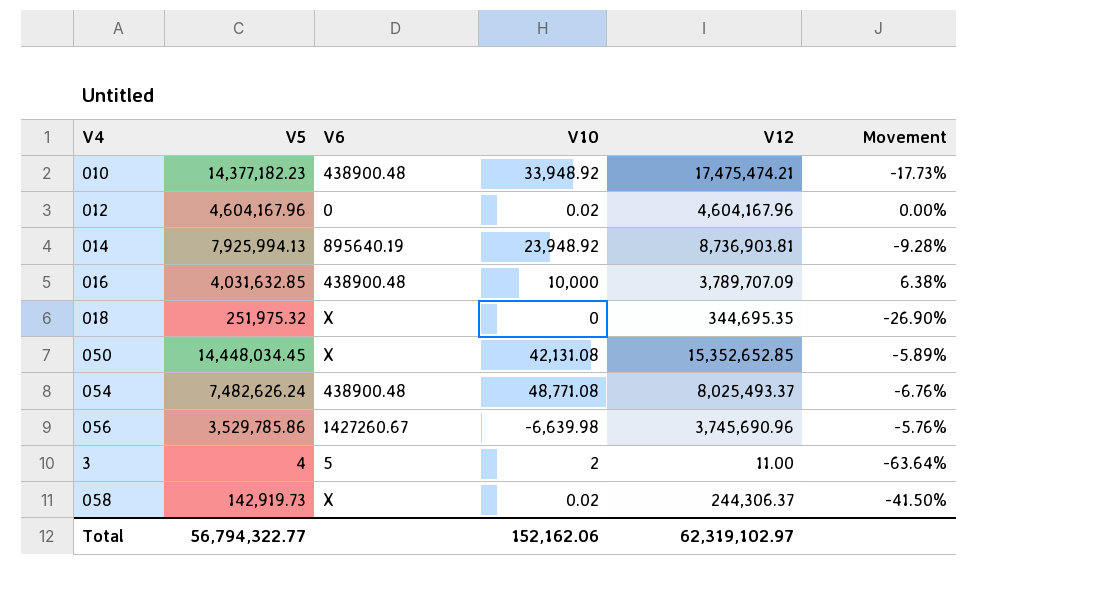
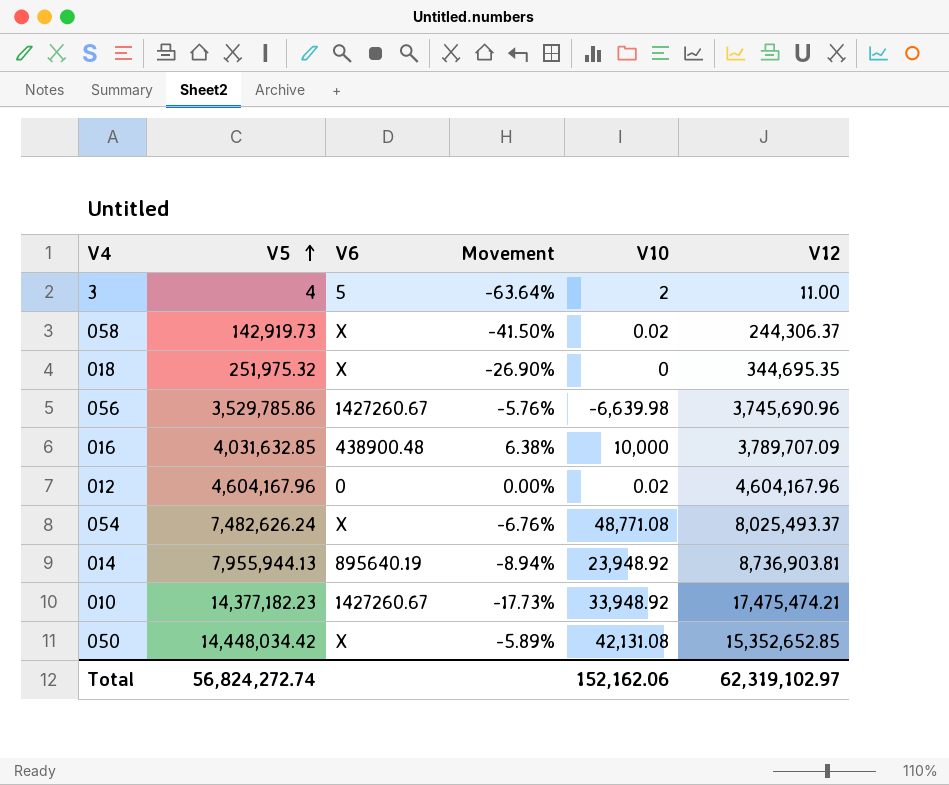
row order: none -> V5 ascending
column Movement | position: 6 -> 4
054 | V6: 438900.48 -> X
014 | V5: 7,925,994.13 -> 7,955,944.13
014 | Movement: -9.28% -> -8.94%
010 | V6: 438900.48 -> 1427260.67
050 | V5: 14,448,034.45 -> 14,448,034.42
Total | V5: 56,794,322.77 -> 56,824,272.74

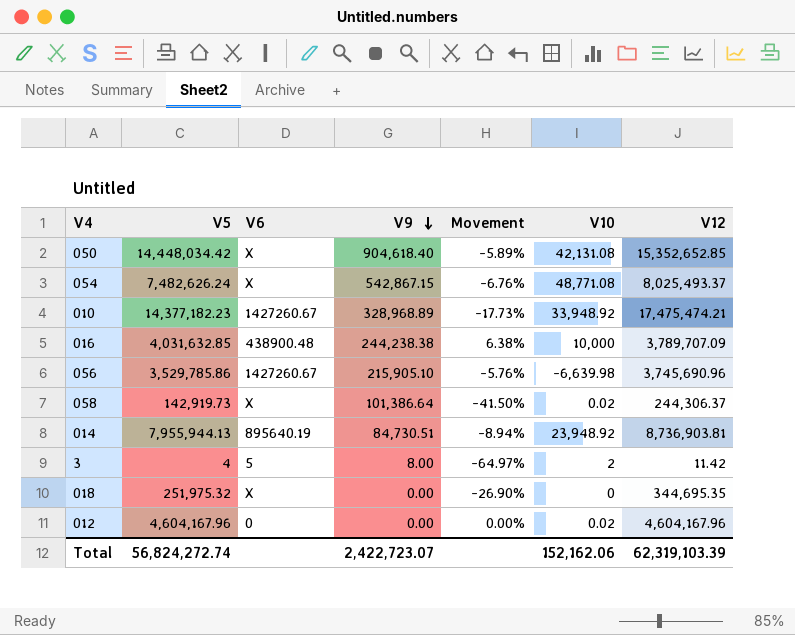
row order: V5 ascending -> V9 descending
column V9 | position: none -> 4
3 | Movement: -63.64% -> -64.97%
3 | V12: 11.00 -> 11.42
Total | V12: 62,319,102.97 -> 62,319,103.39

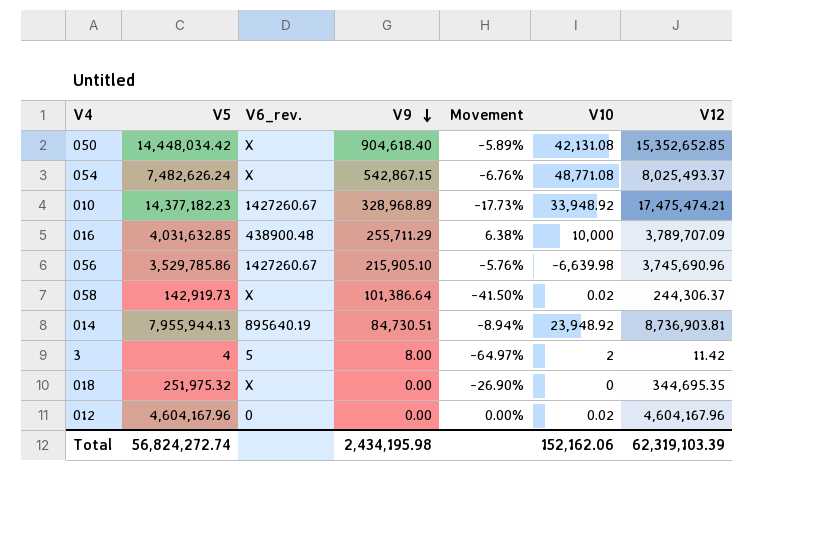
column name: V6 -> V6_rev.
016 | V9: 244,238.38 -> 255,711.29
Total | V9: 2,422,723.07 -> 2,434,195.98

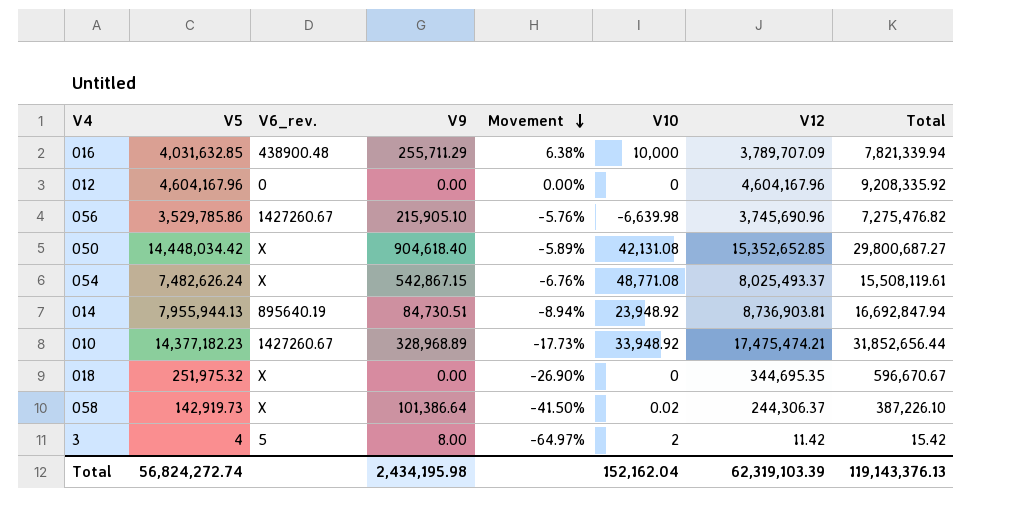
row order: V9 descending -> Movement descending
column Total | formula: none -> [V5] + [V12]
012 | V10: 0.02 -> 0
Total | V10: 152,162.06 -> 152,162.04

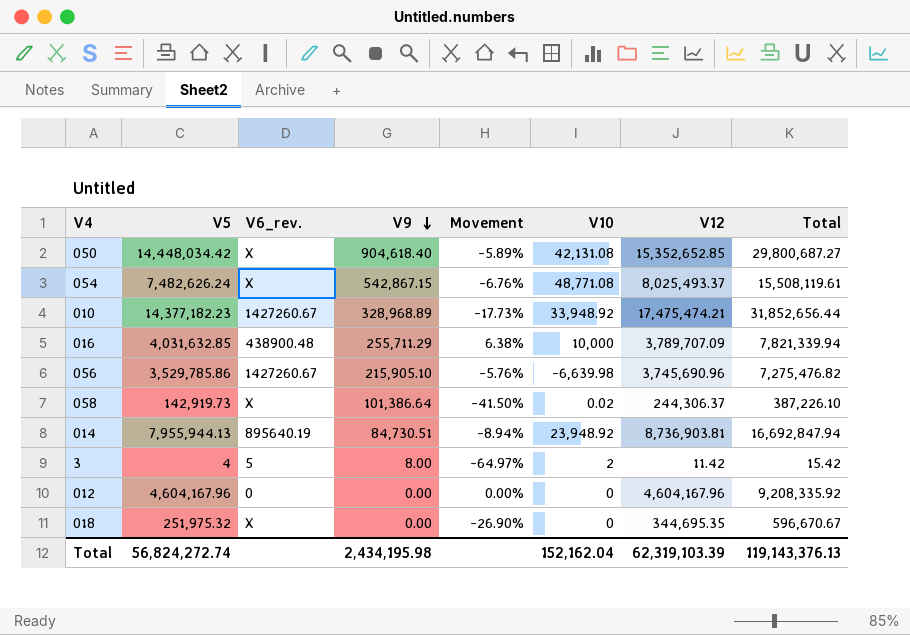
row order: Movement descending -> V9 descending

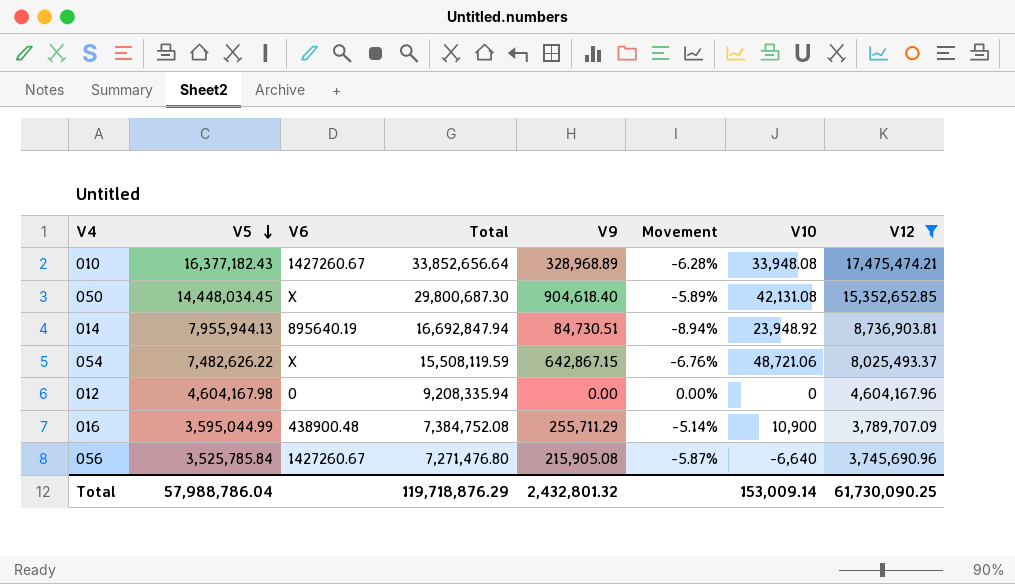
filter: none -> V12 >= 3,745,690.96
row order: V9 descending -> V5 descending
column name: V6_rev. -> V6
column Total | position: 8 -> 4
010 | V5: 14,377,182.23 -> 16,377,182.43
010 | Total: 31,852,656.44 -> 33,852,656.64
010 | Movement: -17.73% -> -6.28%
010 | V10: 33,948.92 -> 33,948.08
050 | V5: 14,448,034.42 -> 14,448,034.45
050 | Total: 29,800,687.27 -> 29,800,687.30
054 | V5: 7,482,626.24 -> 7,482,626.22
054 | Total: 15,508,119.61 -> 15,508,119.59
054 | V9: 542,867.15 -> 642,867.15
054 | V10: 48,771.08 -> 48,721.06
012 | V5: 4,604,167.96 -> 4,604,167.98
012 | Total: 9,208,335.92 -> 9,208,335.94
016 | V5: 4,031,632.85 -> 3,595,044.99
016 | Total: 7,821,339.94 -> 7,384,752.08
016 | Movement: 6.38% -> -5.14%
016 | V10: 10,000 -> 10,900
056 | V5: 3,529,785.86 -> 3,525,785.84
056 | Total: 7,275,476.82 -> 7,271,476.80
056 | V9: 215,905.10 -> 215,905.08
056 | Movement: -5.76% -> -5.87%
056 | V10: -6,639.98 -> -6,640
Total | V5: 56,824,272.74 -> 57,988,786.04
Total | Total: 119,143,376.13 -> 119,718,876.29
Total | V9: 2,434,195.98 -> 2,432,801.32
Total | V10: 152,162.04 -> 153,009.14
Total | V12: 62,319,103.39 -> 61,730,090.25

